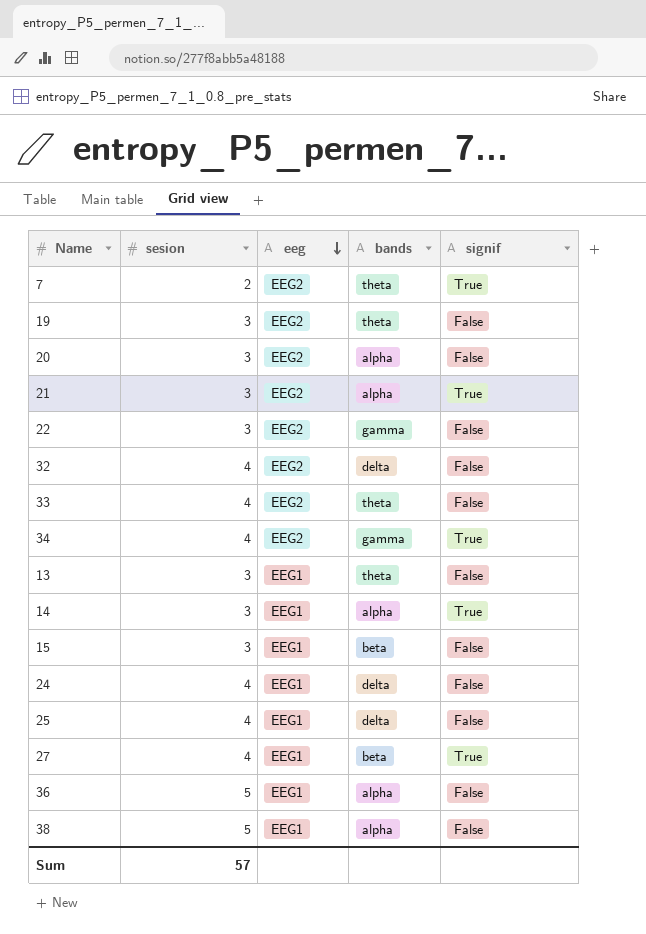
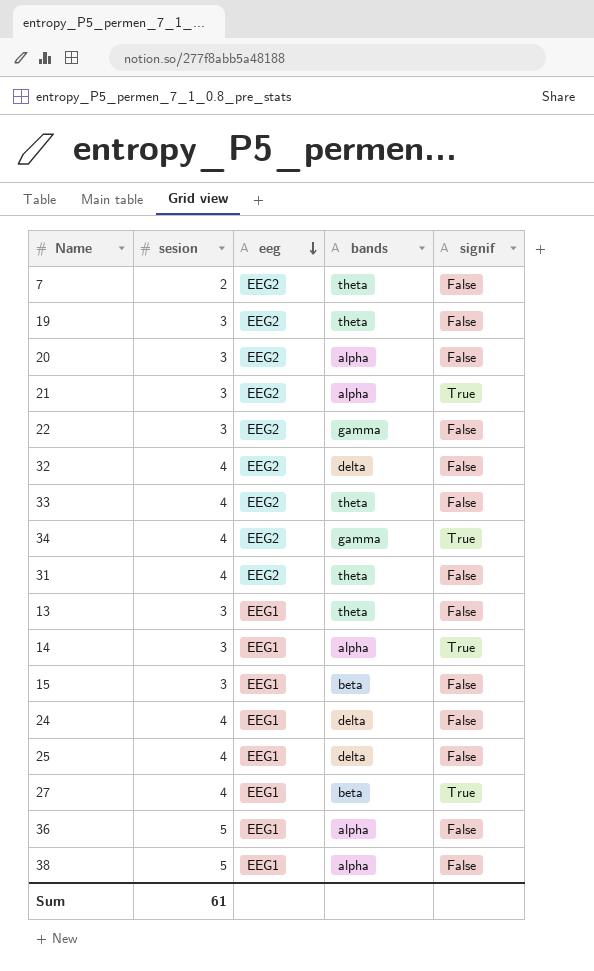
7 | signif: True -> False
row 31: none -> 4 | EEG2 | theta | False
Sum | sesion: 57 -> 61

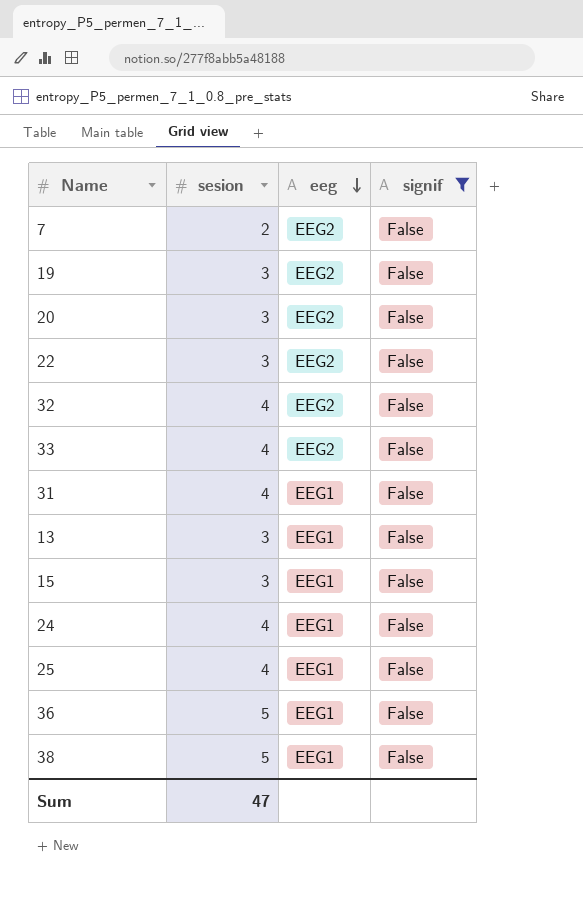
filter: none -> signif = False
column bands | position: 4 -> none
31 | eeg: EEG2 -> EEG1
Sum | sesion: 61 -> 47

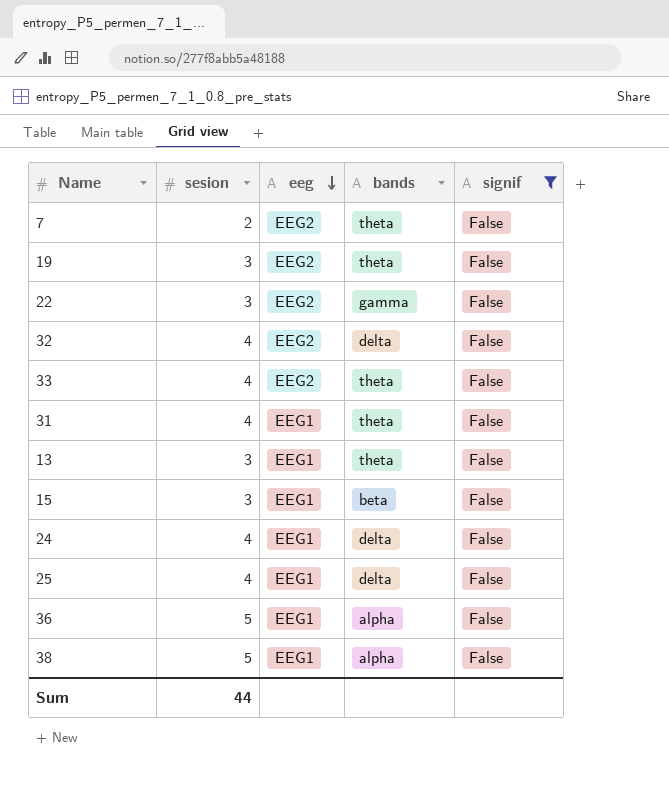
column bands | position: none -> 4
row 20: 3 | EEG2 | False -> none
Sum | sesion: 47 -> 44

